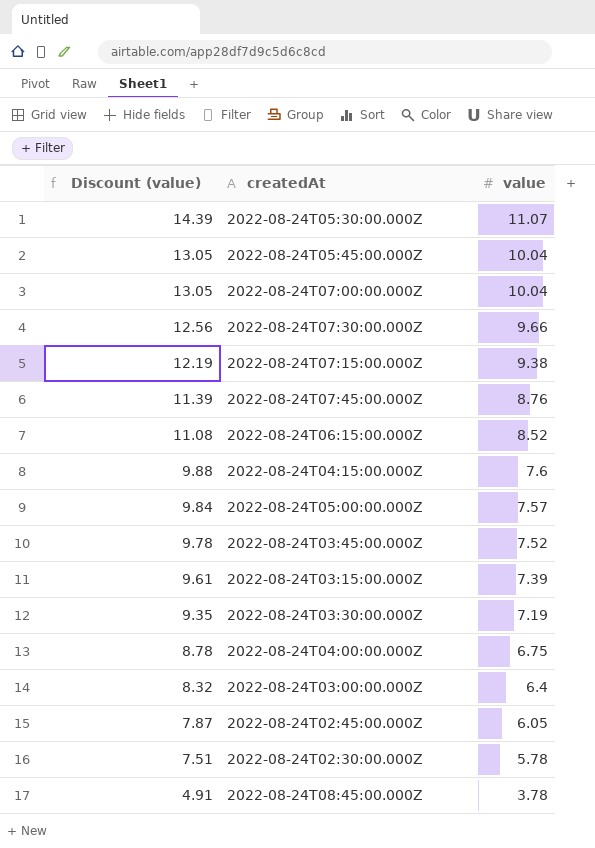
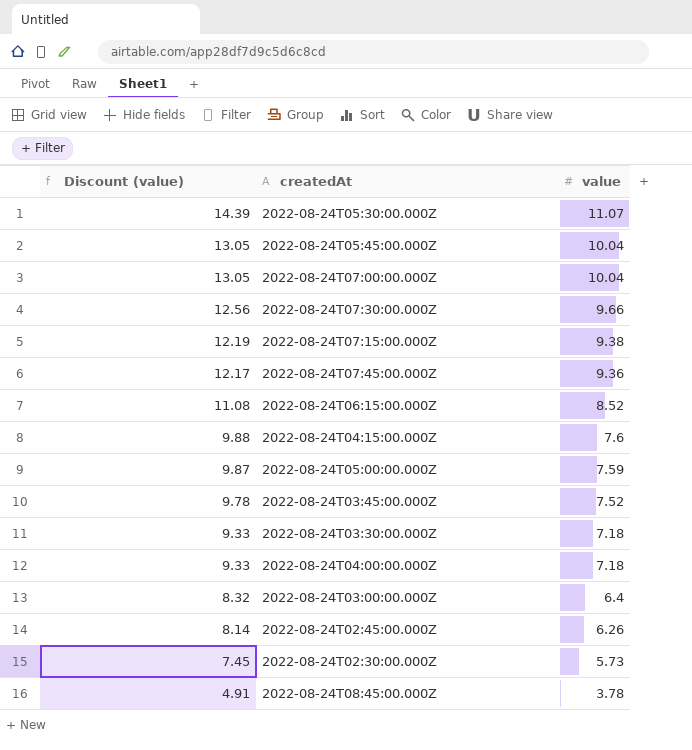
row 2022-08-24T03:15:00.000Z: 9.61 | 7.39 -> none
2022-08-24T07:45:00.000Z | Discount (value): 11.39 -> 12.17
2022-08-24T07:45:00.000Z | value: 8.76 -> 9.36
2022-08-24T05:00:00.000Z | Discount (value): 9.84 -> 9.87
2022-08-24T05:00:00.000Z | value: 7.57 -> 7.59
2022-08-24T03:30:00.000Z | Discount (value): 9.35 -> 9.33
2022-08-24T03:30:00.000Z | value: 7.19 -> 7.18
2022-08-24T04:00:00.000Z | Discount (value): 8.78 -> 9.33
2022-08-24T04:00:00.000Z | value: 6.75 -> 7.18
2022-08-24T02:45:00.000Z | Discount (value): 7.87 -> 8.14
2022-08-24T02:45:00.000Z | value: 6.05 -> 6.26
2022-08-24T02:30:00.000Z | Discount (value): 7.51 -> 7.45
2022-08-24T02:30:00.000Z | value: 5.78 -> 5.73

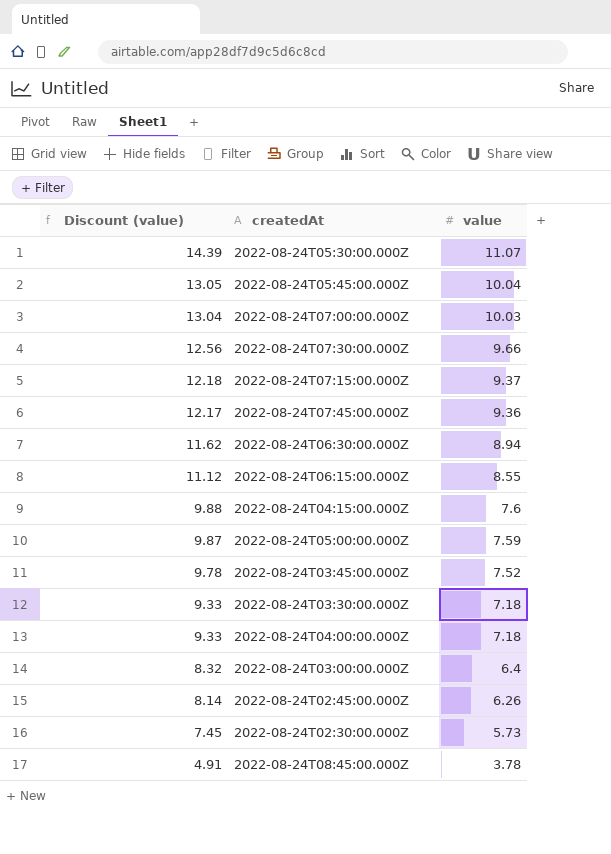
2022-08-24T07:00:00.000Z | Discount (value): 13.05 -> 13.04
2022-08-24T07:00:00.000Z | value: 10.04 -> 10.03
2022-08-24T07:15:00.000Z | Discount (value): 12.19 -> 12.18
2022-08-24T07:15:00.000Z | value: 9.38 -> 9.37
row 2022-08-24T06:30:00.000Z: none -> 11.62 | 8.94
2022-08-24T06:15:00.000Z | Discount (value): 11.08 -> 11.12
2022-08-24T06:15:00.000Z | value: 8.52 -> 8.55

